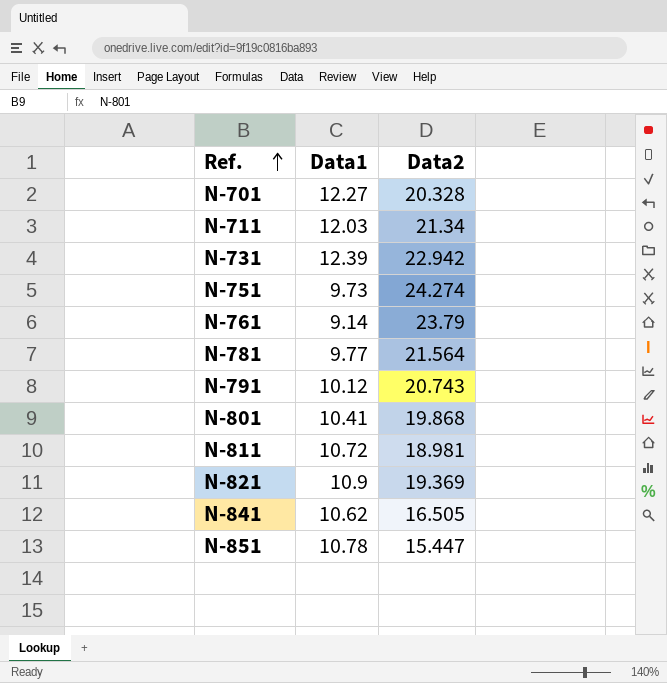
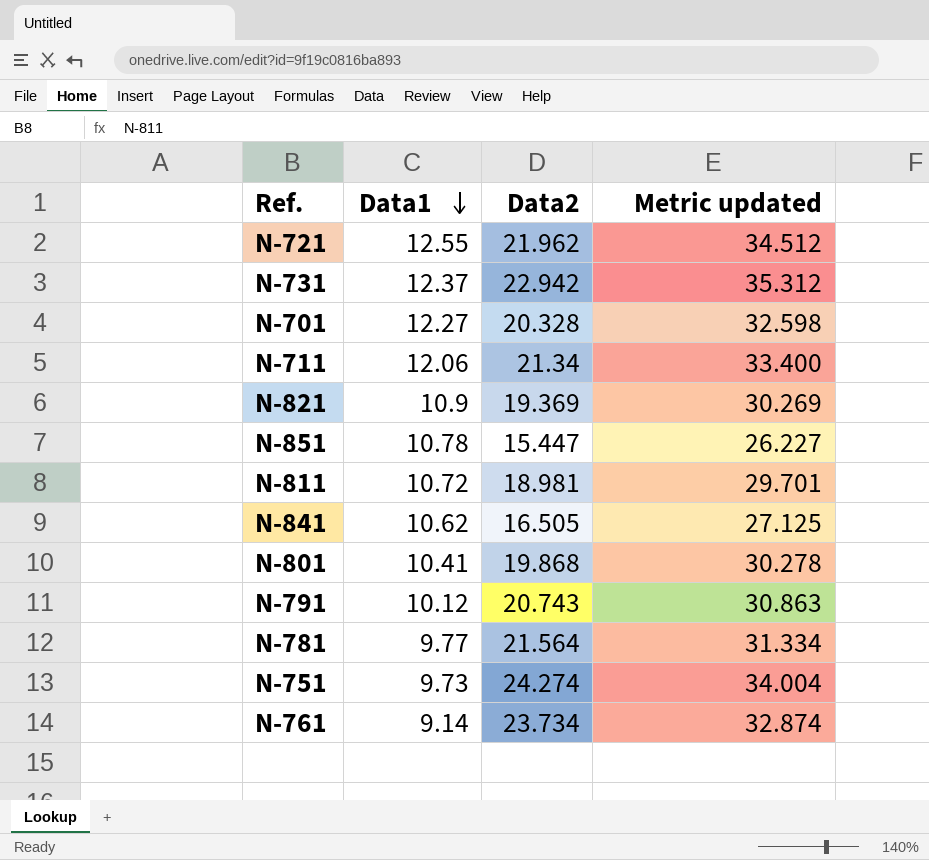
row order: Ref. ascending -> Data1 descending
column Metric updated | formula: none -> [Data1] + [Data2]
row N-721: none -> 12.55 | 21.962 | 34.512
N-731 | Data1: 12.39 -> 12.37
N-711 | Data1: 12.03 -> 12.06
N-761 | Data2: 23.79 -> 23.734

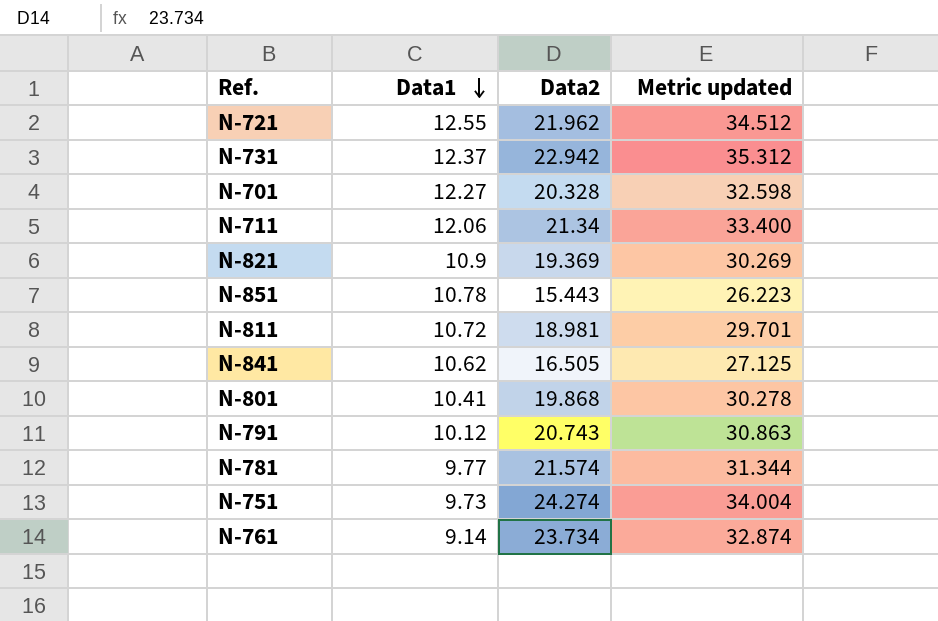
N-851 | Data2: 15.447 -> 15.443
N-851 | Metric updated: 26.227 -> 26.223
N-781 | Data2: 21.564 -> 21.574
N-781 | Metric updated: 31.334 -> 31.344

